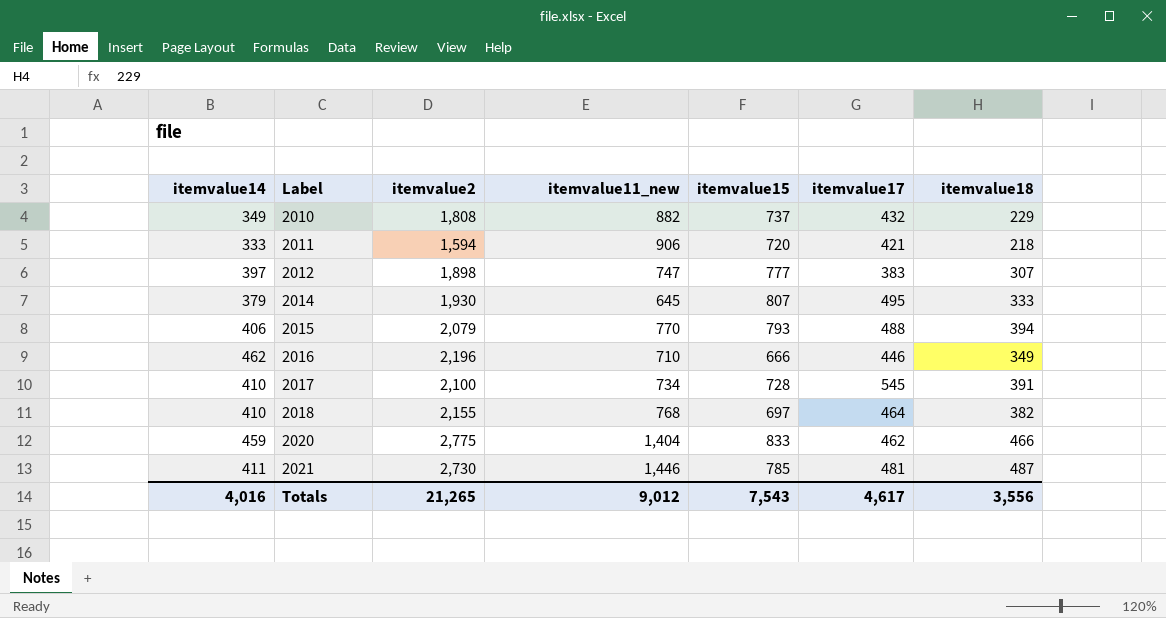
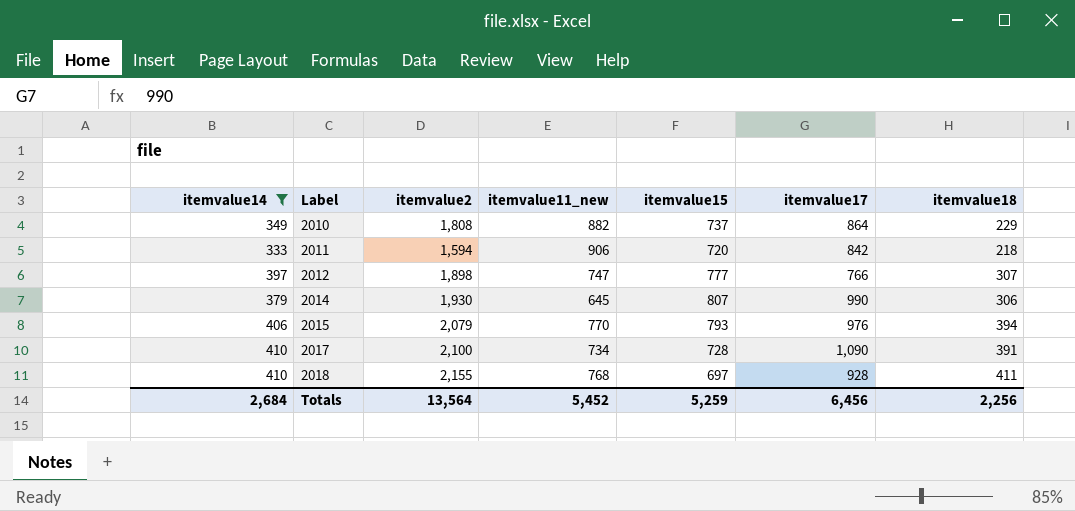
filter: none -> itemvalue14 <= 410
2010 | itemvalue17: 432 -> 864
2011 | itemvalue17: 421 -> 842
2012 | itemvalue17: 383 -> 766
2014 | itemvalue17: 495 -> 990
2014 | itemvalue18: 333 -> 306
2015 | itemvalue17: 488 -> 976
2017 | itemvalue17: 545 -> 1,090
2018 | itemvalue17: 464 -> 928
2018 | itemvalue18: 382 -> 411
Totals | itemvalue14: 4,016 -> 2,684
Totals | itemvalue2: 21,265 -> 13,564
Totals | itemvalue11_new: 9,012 -> 5,452
Totals | itemvalue15: 7,543 -> 5,259
Totals | itemvalue17: 4,617 -> 6,456
Totals | itemvalue18: 3,556 -> 2,256

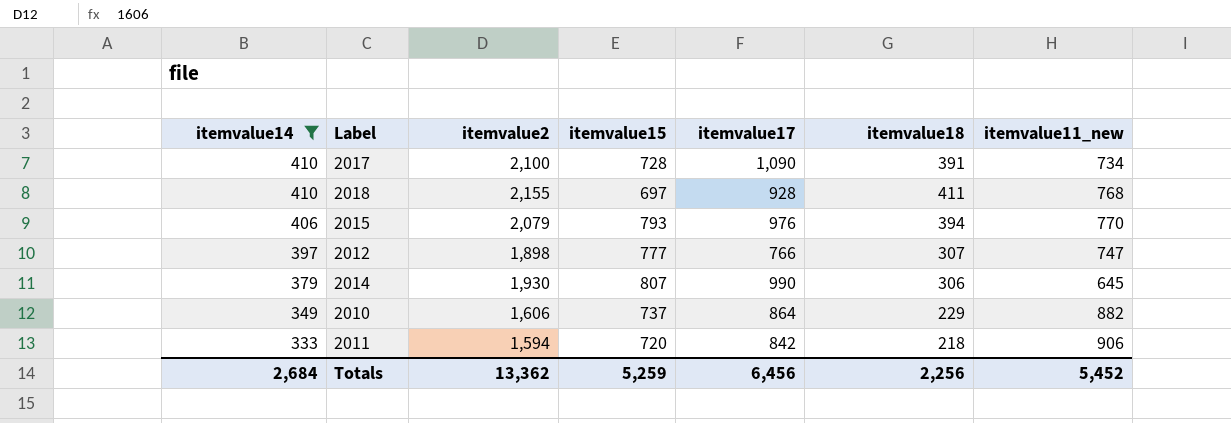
row order: Label ascending -> itemvalue14 descending
column itemvalue11_new | position: 4 -> 7
2010 | itemvalue2: 1,808 -> 1,606
Totals | itemvalue2: 13,564 -> 13,362

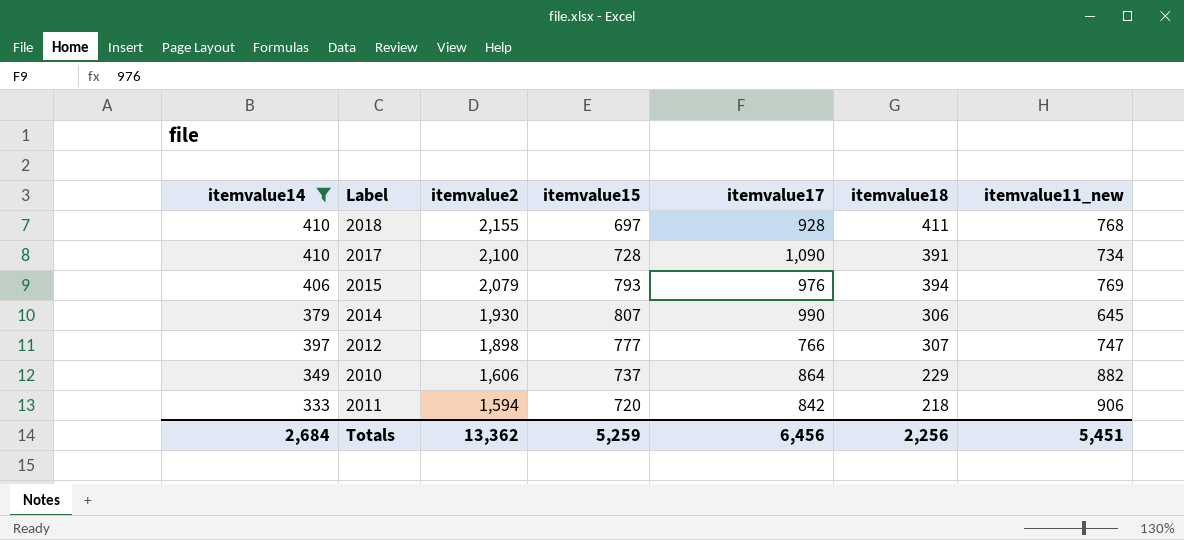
row order: itemvalue14 descending -> itemvalue2 descending
2015 | itemvalue11_new: 770 -> 769
Totals | itemvalue11_new: 5,452 -> 5,451

